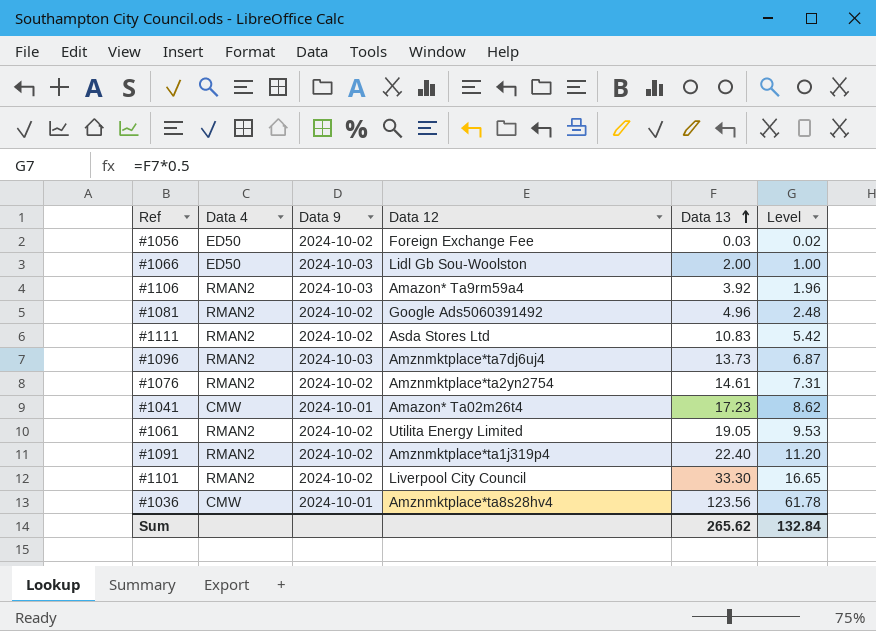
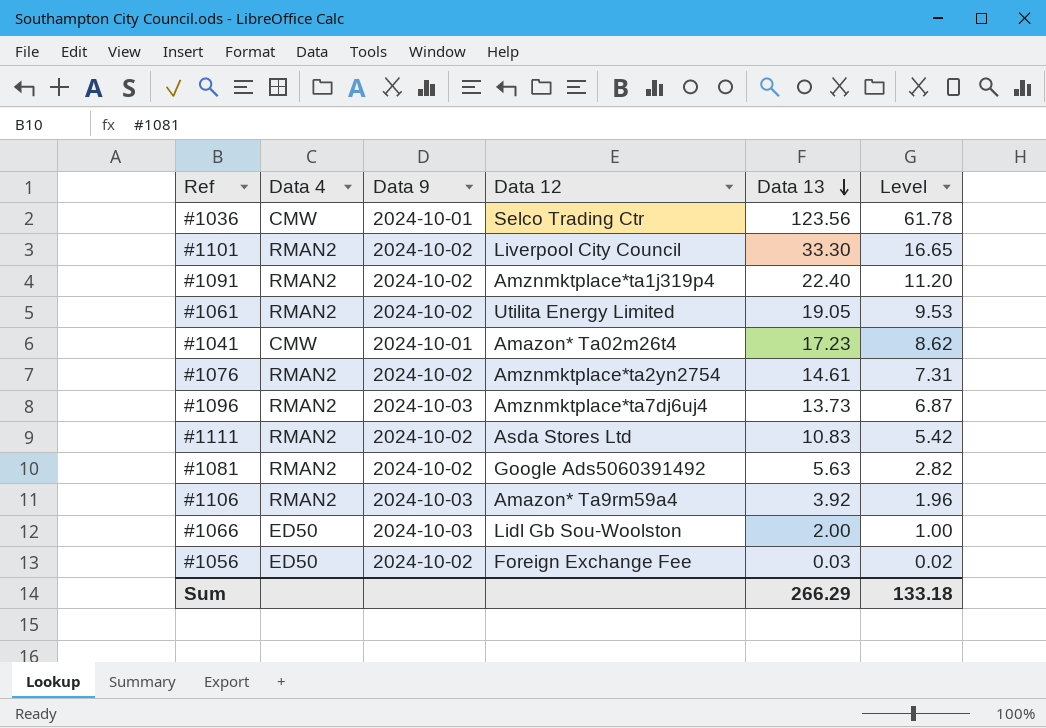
row order: Data 13 ascending -> Data 13 descending
#1036 | Data 12: Amznmktplace*ta8s28hv4 -> Selco Trading Ctr
#1081 | Data 13: 4.96 -> 5.63
#1081 | Level: 2.48 -> 2.82
Sum | Data 13: 265.62 -> 266.29
Sum | Level: 132.84 -> 133.18

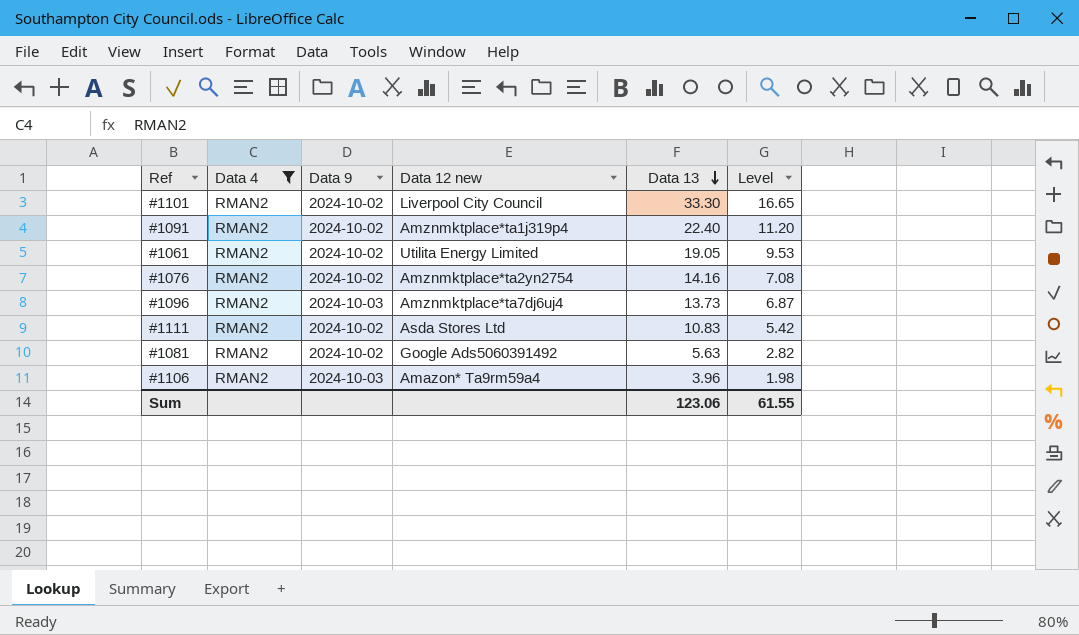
filter: none -> Data 4 = RMAN2
column name: Data 12 -> Data 12 new
#1076 | Data 13: 14.61 -> 14.16
#1076 | Level: 7.31 -> 7.08
#1106 | Data 13: 3.92 -> 3.96
#1106 | Level: 1.96 -> 1.98
Sum | Data 13: 266.29 -> 123.06
Sum | Level: 133.18 -> 61.55

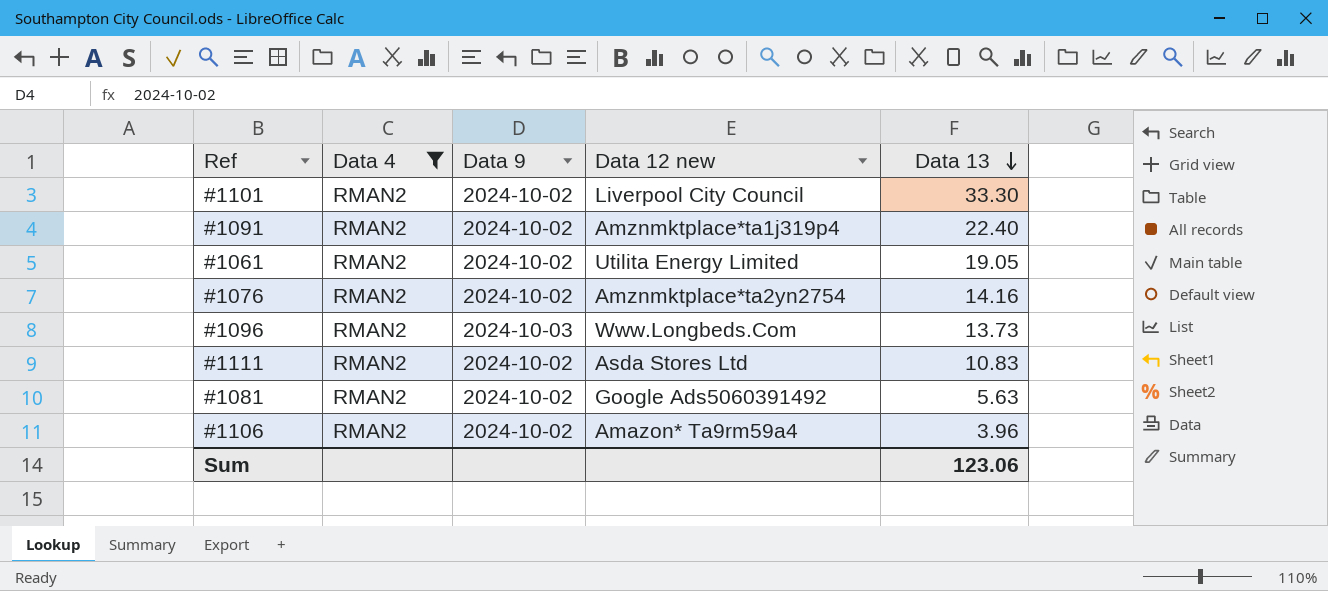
column Level | formula: [Data 13] * 0.5 -> none
#1096 | Data 12 new: Amznmktplace*ta7dj6uj4 -> Www.Longbeds.Com
#1106 | Data 9: 2024-10-03 -> 2024-10-02

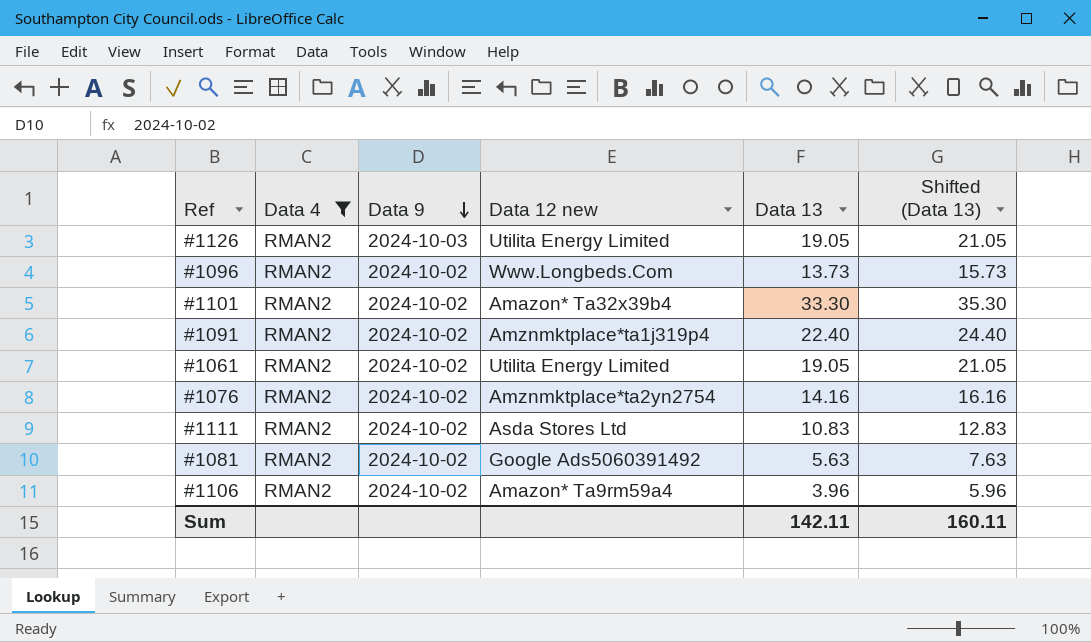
row order: Data 13 descending -> Data 9 descending
column Shifted (Data 13) | formula: none -> [Data 13] + 2
row #1126: none -> RMAN2 | 2024-10-03 | Utilita Energy Limited | 19.05 | 21.05
#1096 | Data 9: 2024-10-03 -> 2024-10-02
#1101 | Data 12 new: Liverpool City Council -> Amazon* Ta32x39b4
Sum | Data 13: 123.06 -> 142.11

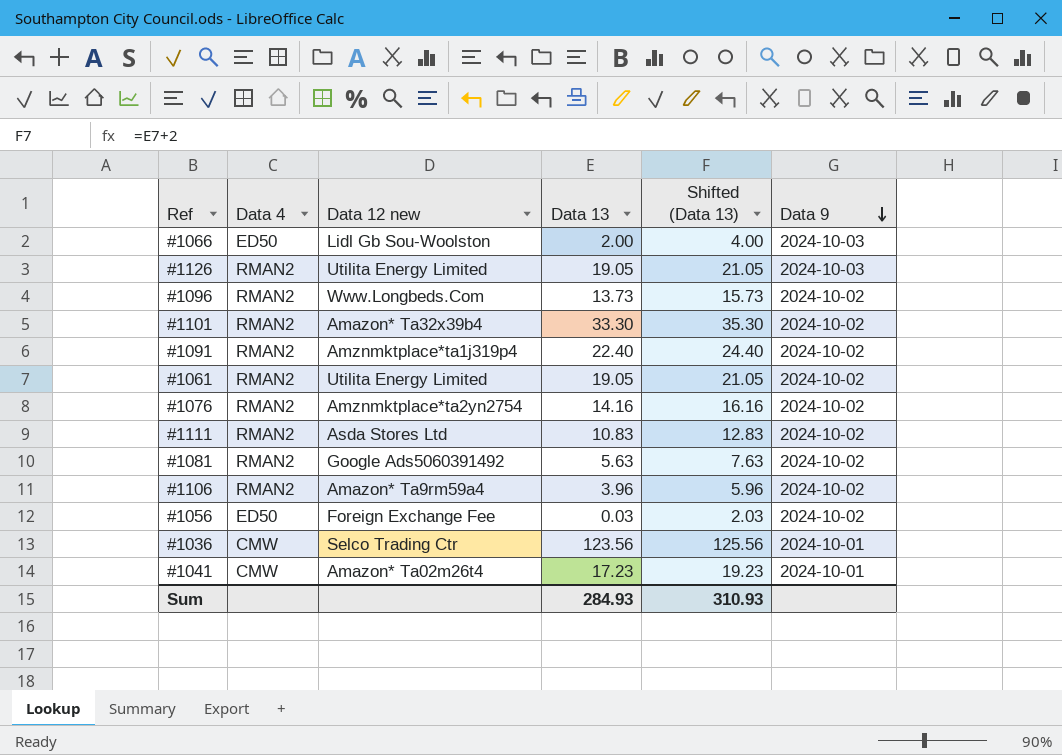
filter: Data 4 = RMAN2 -> none
column Data 9 | position: 3 -> 6
Sum | Data 13: 142.11 -> 284.93
Sum | Shifted (Data 13): 160.11 -> 310.93

